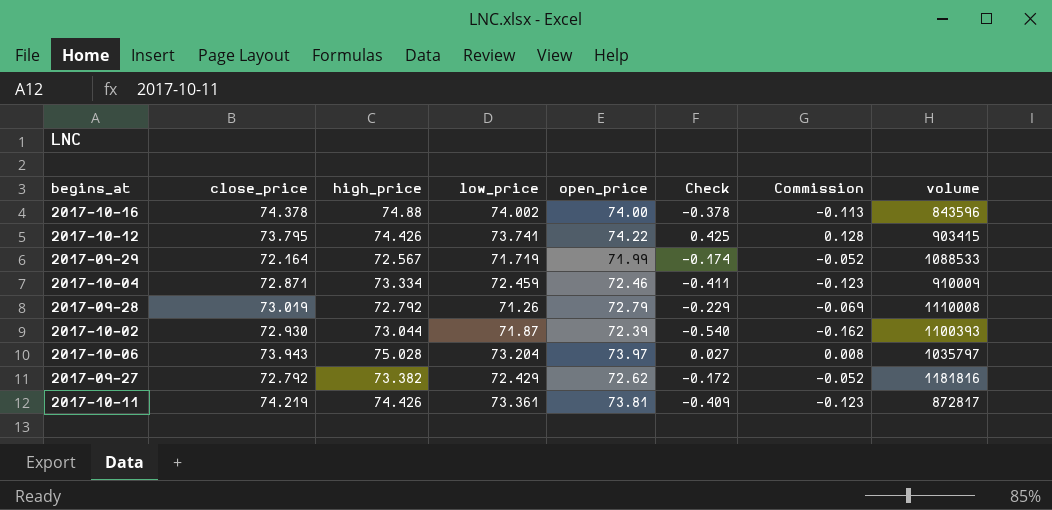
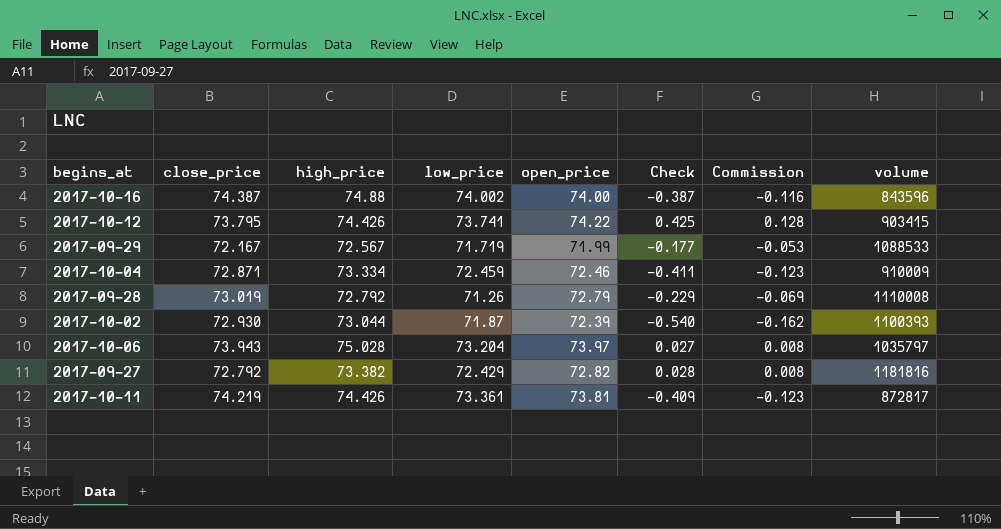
2017-10-16 | close_price: 74.378 -> 74.387
2017-10-16 | Check: -0.378 -> -0.387
2017-10-16 | Commission: -0.113 -> -0.116
2017-09-29 | close_price: 72.164 -> 72.167
2017-09-29 | Check: -0.174 -> -0.177
2017-09-29 | Commission: -0.052 -> -0.053
2017-09-27 | open_price: 72.62 -> 72.82
2017-09-27 | Check: -0.172 -> 0.028
2017-09-27 | Commission: -0.052 -> 0.008

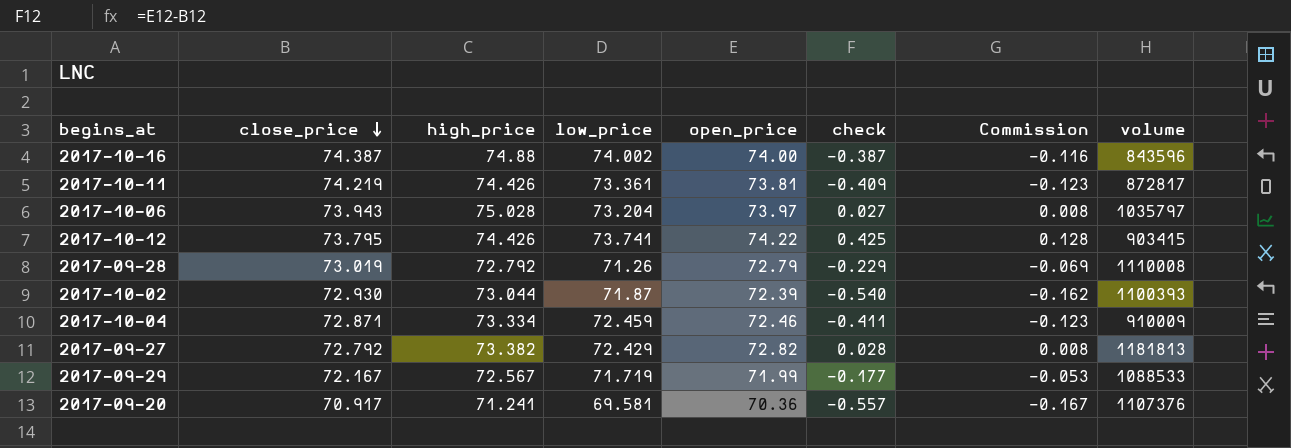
row order: none -> close_price descending
column name: Check -> check
2017-09-27 | volume: 1181816 -> 1181813
row 2017-09-20: none -> 70.917 | 71.241 | 69.581 | 70.36 | -0.557 | -0.167 | 1107376

